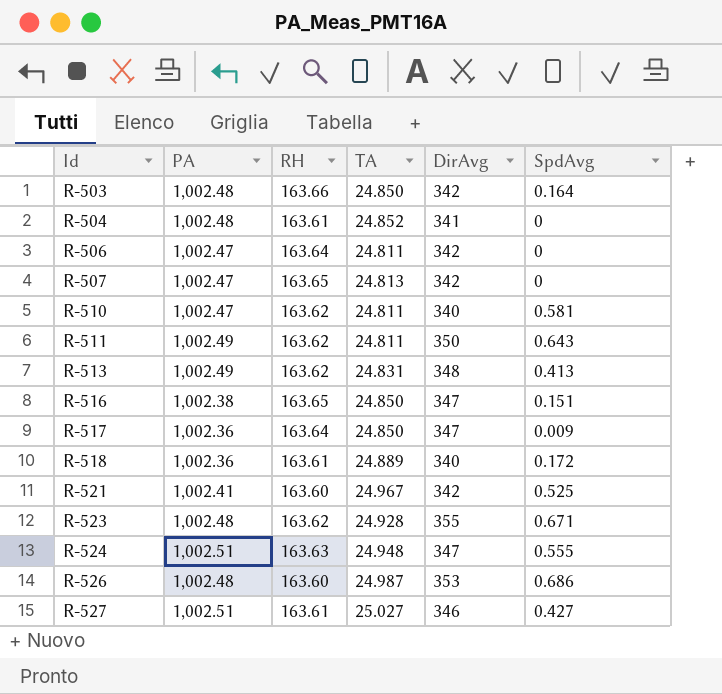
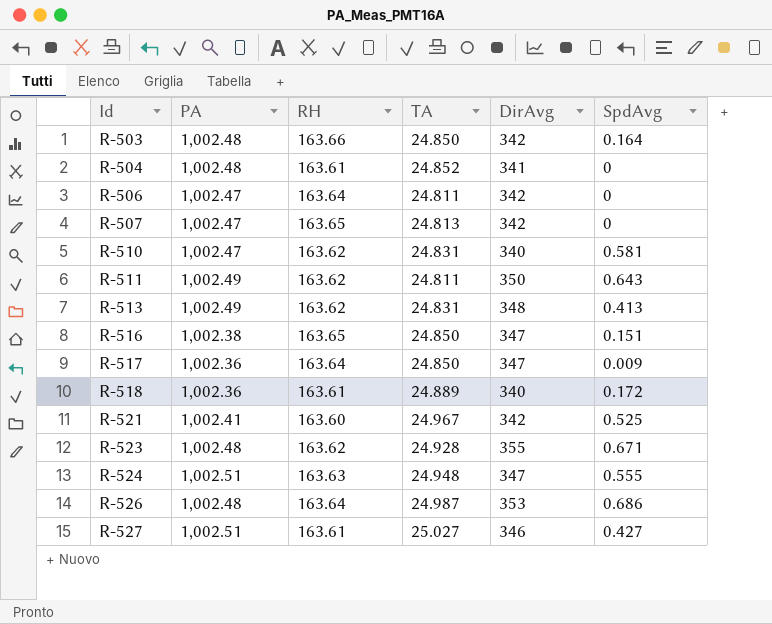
R-510 | TA: 24.811 -> 24.831
R-526 | RH: 163.60 -> 163.64

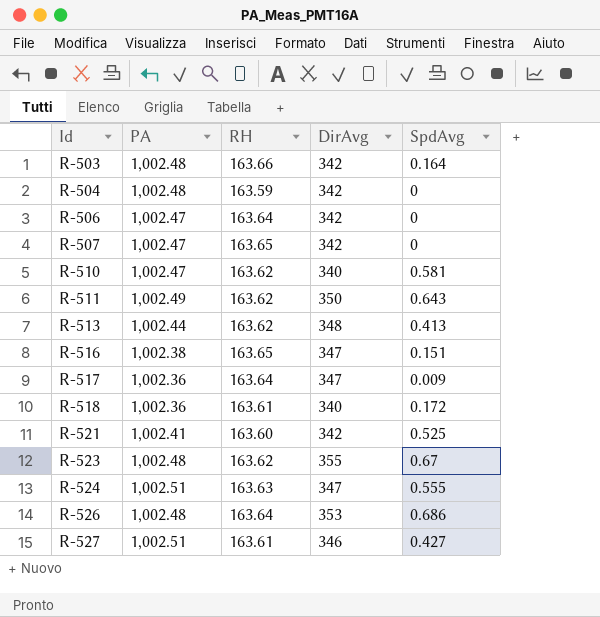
column TA | position: 4 -> none
R-504 | RH: 163.61 -> 163.59
R-504 | DirAvg: 341 -> 342
R-513 | PA: 1,002.49 -> 1,002.44
R-523 | SpdAvg: 0.671 -> 0.67

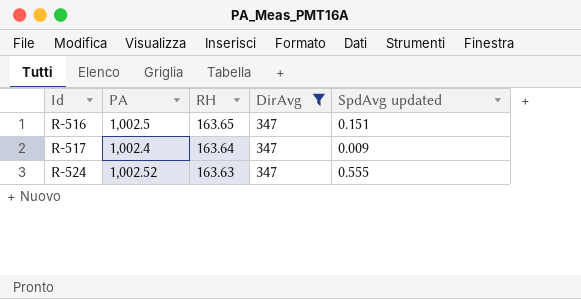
filter: none -> DirAvg = 347
column name: SpdAvg -> SpdAvg updated
R-516 | PA: 1,002.38 -> 1,002.5
R-517 | PA: 1,002.36 -> 1,002.4
R-524 | PA: 1,002.51 -> 1,002.52

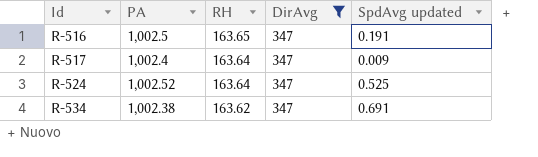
R-516 | SpdAvg updated: 0.151 -> 0.191
R-524 | RH: 163.63 -> 163.64
R-524 | SpdAvg updated: 0.555 -> 0.525
row R-534: none -> 1,002.38 | 163.62 | 347 | 0.691

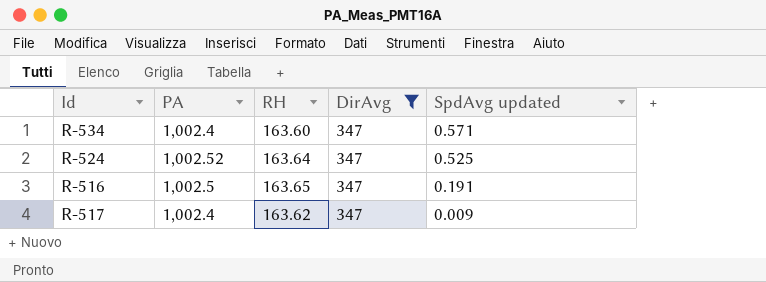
row order: Id ascending -> SpdAvg updated descending
R-534 | PA: 1,002.38 -> 1,002.4
R-534 | RH: 163.62 -> 163.60
R-534 | SpdAvg updated: 0.691 -> 0.571
R-517 | RH: 163.64 -> 163.62

